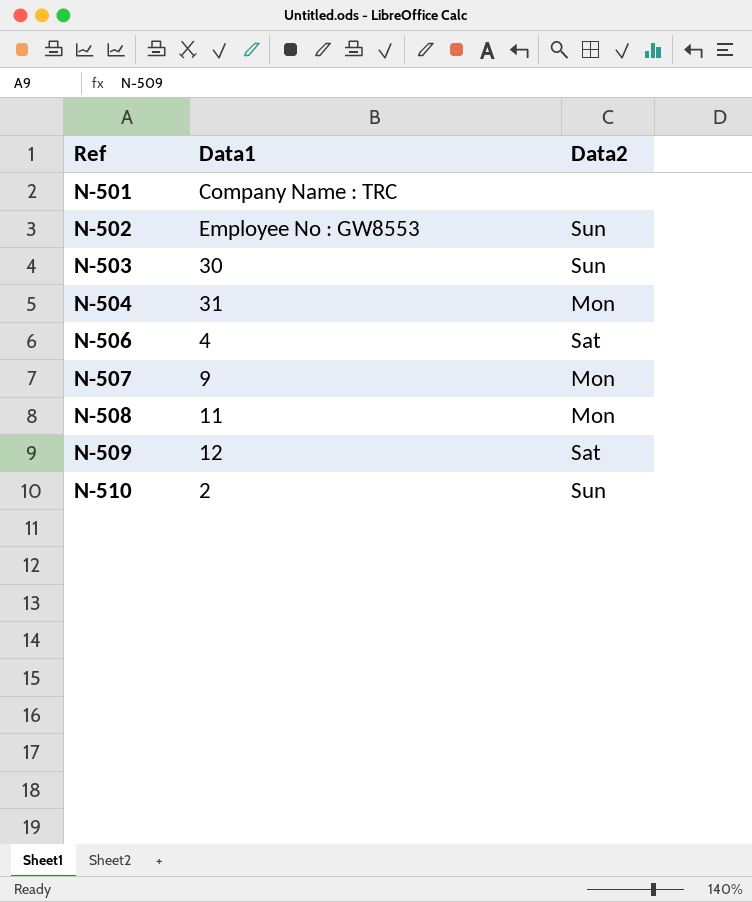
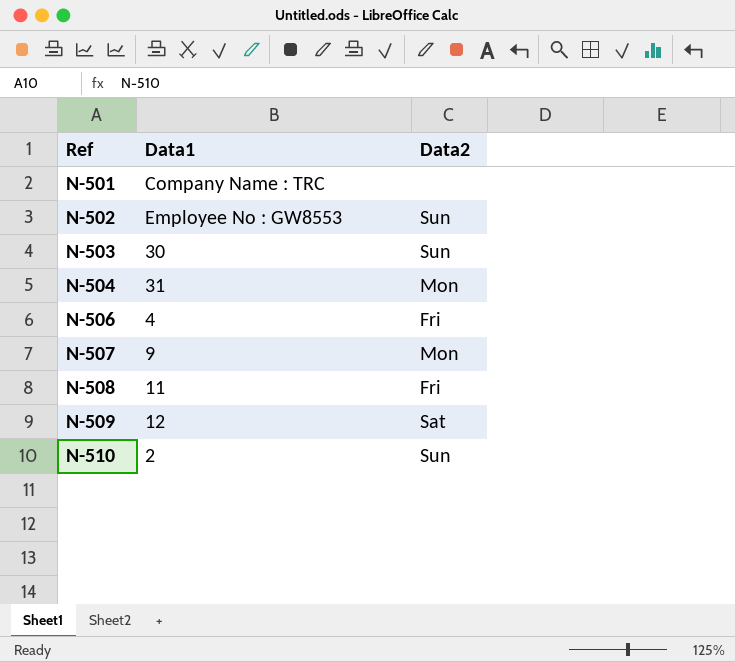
N-506 | Data2: Sat -> Fri
N-508 | Data2: Mon -> Fri

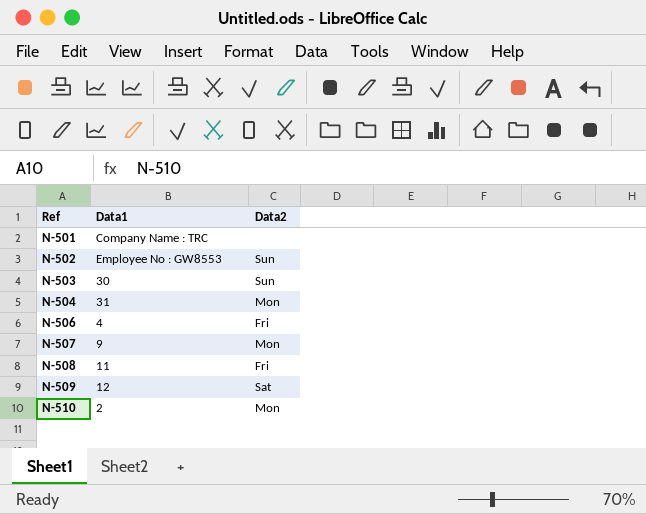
N-510 | Data2: Sun -> Mon

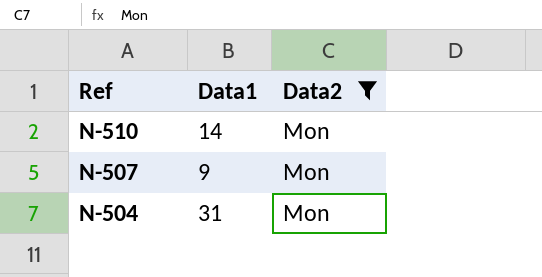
filter: none -> Data2 = Mon
row order: Ref ascending -> Ref descending
N-510 | Data1: 2 -> 14

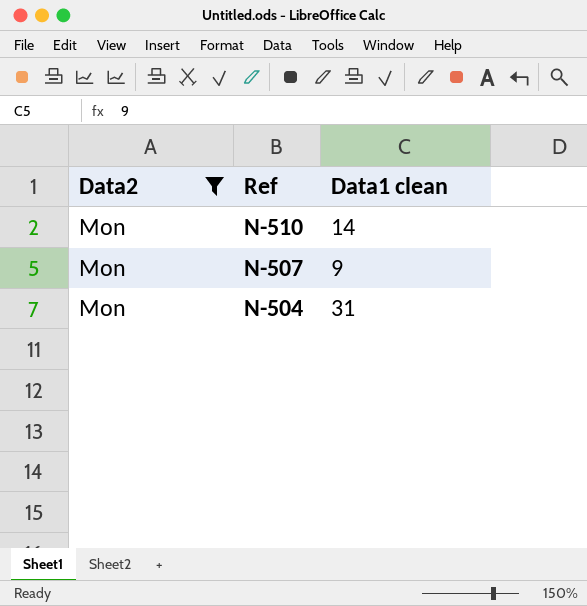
column Data2 | position: 3 -> 1
column name: Data1 -> Data1 clean

